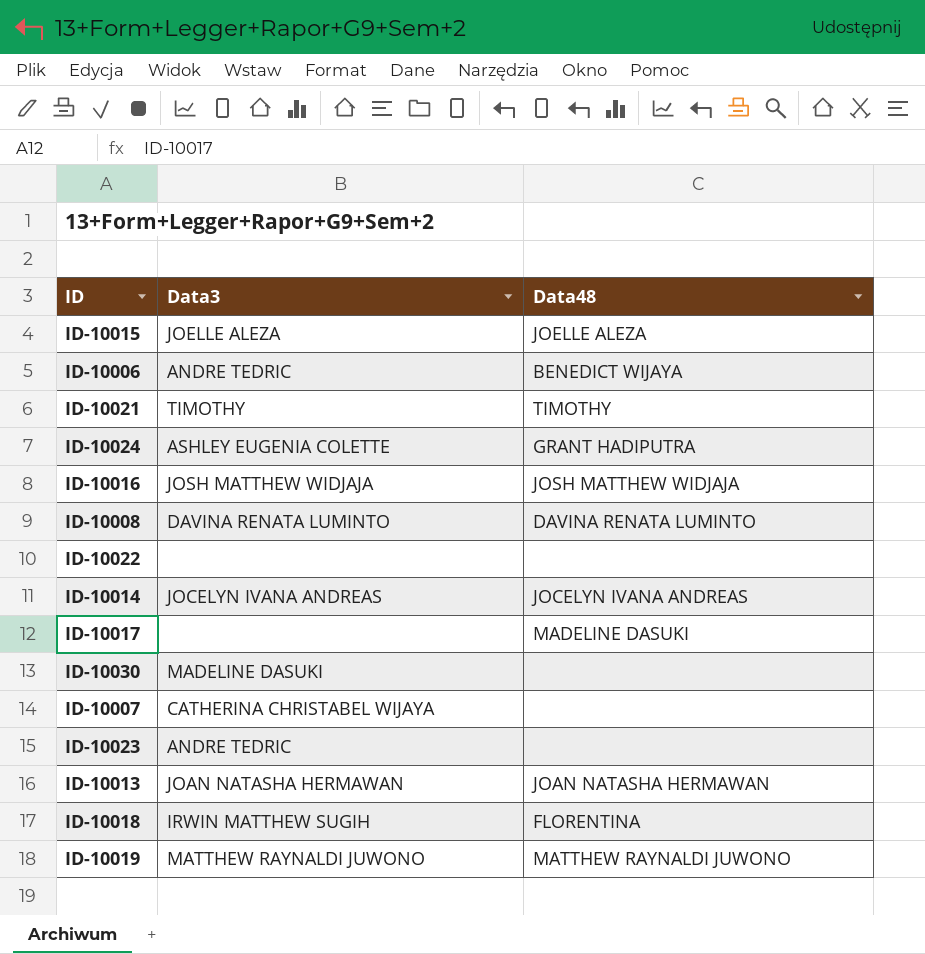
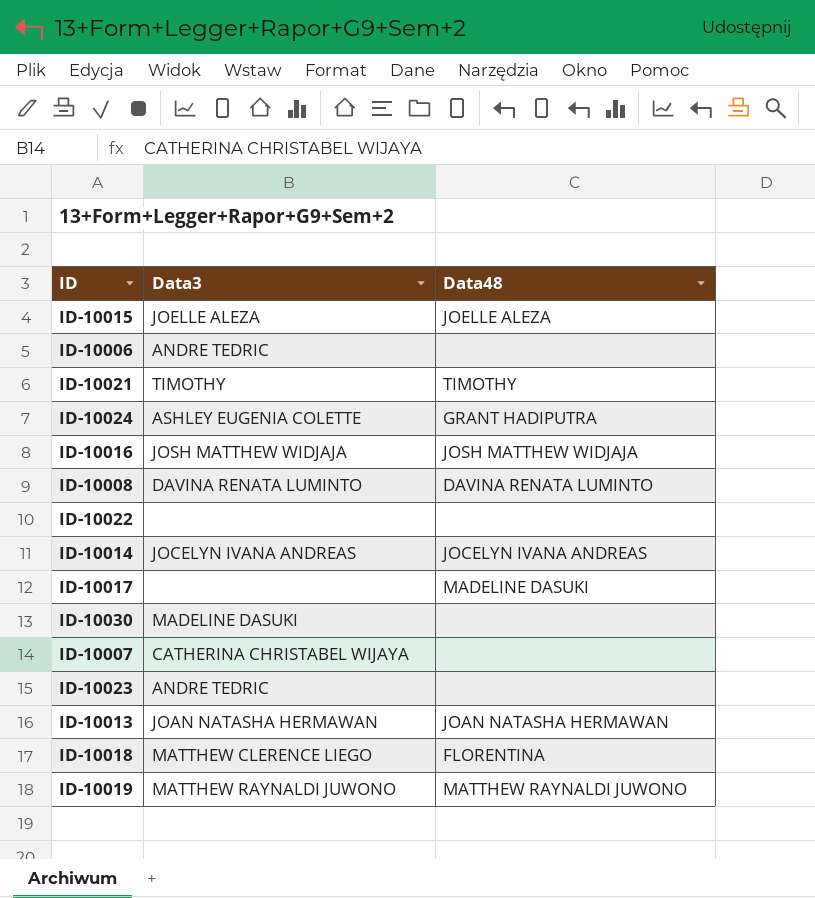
ID-10006 | Data48: BENEDICT WIJAYA -> none
ID-10018 | Data3: IRWIN MATTHEW SUGIH -> MATTHEW CLERENCE LIEGO

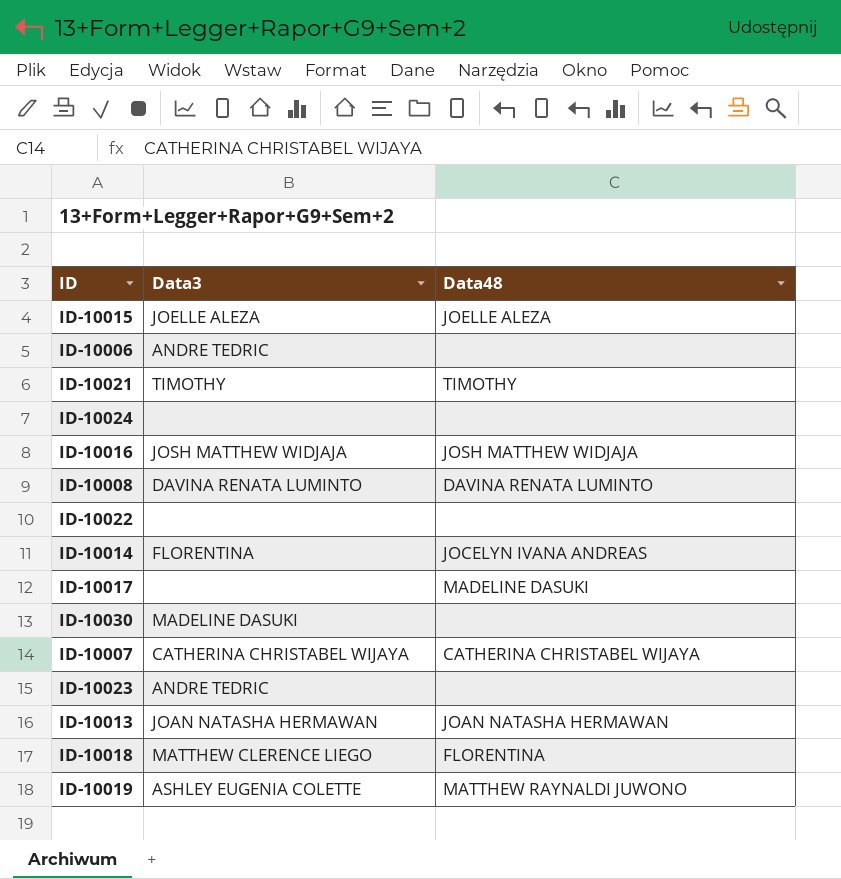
ID-10024 | Data3: ASHLEY EUGENIA COLETTE -> none
ID-10024 | Data48: GRANT HADIPUTRA -> none
ID-10014 | Data3: JOCELYN IVANA ANDREAS -> FLORENTINA
ID-10007 | Data48: none -> CATHERINA CHRISTABEL WIJAYA
ID-10019 | Data3: MATTHEW RAYNALDI JUWONO -> ASHLEY EUGENIA COLETTE

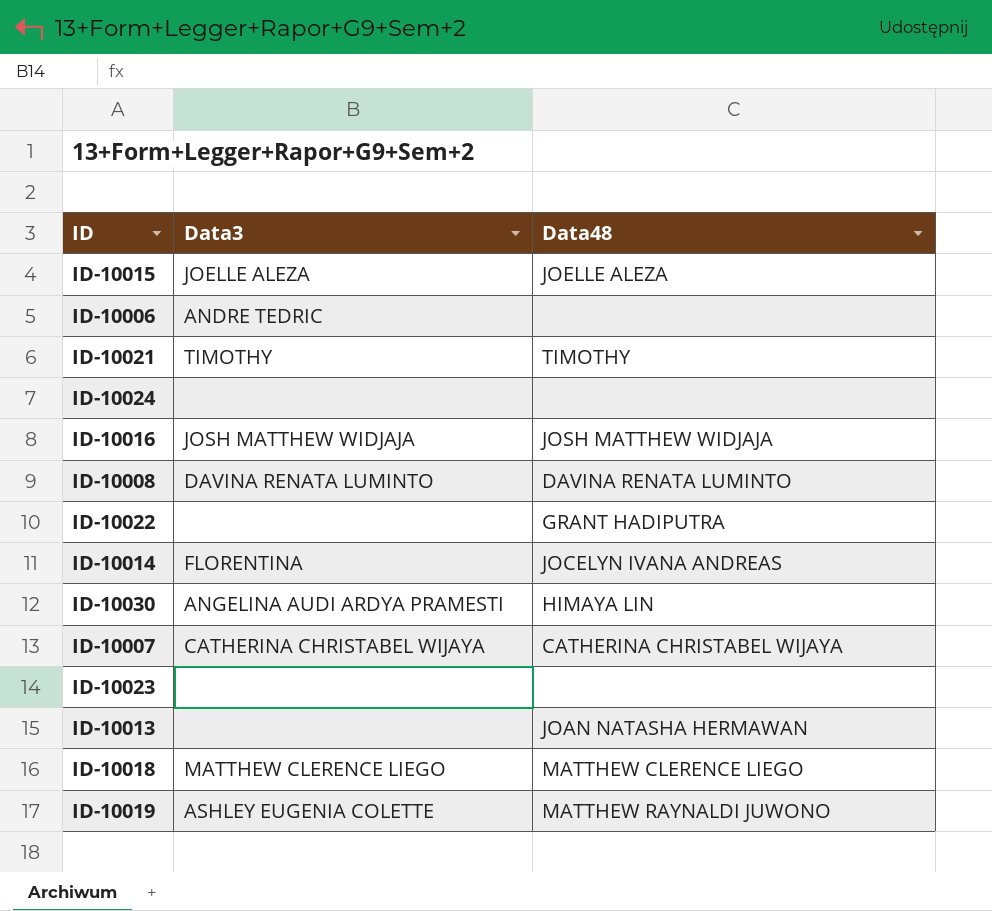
row ID-10017: none | MADELINE DASUKI -> none
ID-10022 | Data48: none -> GRANT HADIPUTRA
ID-10030 | Data3: MADELINE DASUKI -> ANGELINA AUDI ARDYA PRAMESTI
ID-10030 | Data48: none -> HIMAYA LIN
ID-10023 | Data3: ANDRE TEDRIC -> none
ID-10013 | Data3: JOAN NATASHA HERMAWAN -> none
ID-10018 | Data48: FLORENTINA -> MATTHEW CLERENCE LIEGO

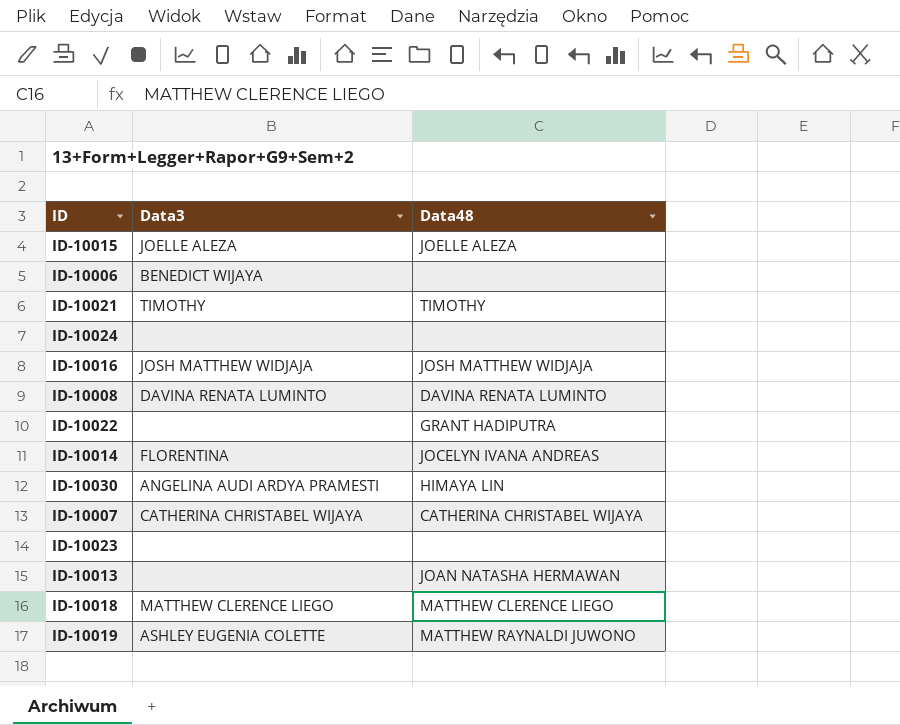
ID-10006 | Data3: ANDRE TEDRIC -> BENEDICT WIJAYA

